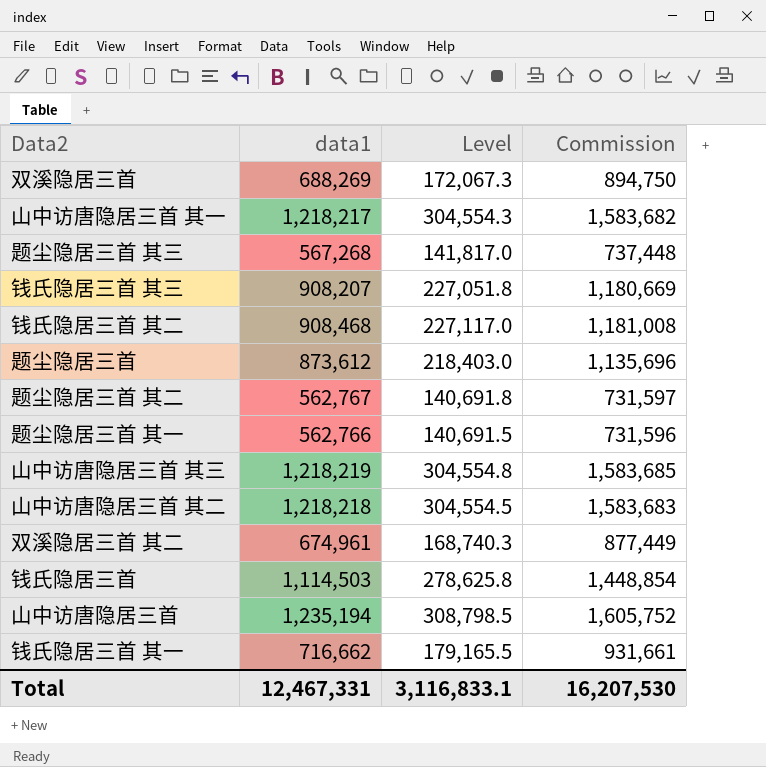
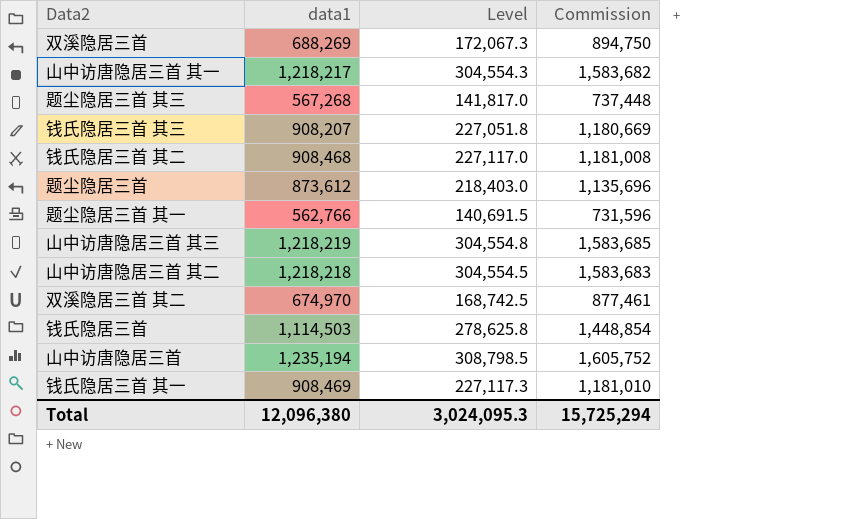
row 题尘隐居三首 其二: 562,767 | 140,691.8 | 731,597 -> none
双溪隐居三首 其二 | data1: 674,961 -> 674,970
双溪隐居三首 其二 | Level: 168,740.3 -> 168,742.5
双溪隐居三首 其二 | Commission: 877,449 -> 877,461
钱氏隐居三首 其一 | data1: 716,662 -> 908,469
钱氏隐居三首 其一 | Level: 179,165.5 -> 227,117.3
钱氏隐居三首 其一 | Commission: 931,661 -> 1,181,010
Total | data1: 12,467,331 -> 12,096,380
Total | Level: 3,116,833.1 -> 3,024,095.3
Total | Commission: 16,207,530 -> 15,725,294

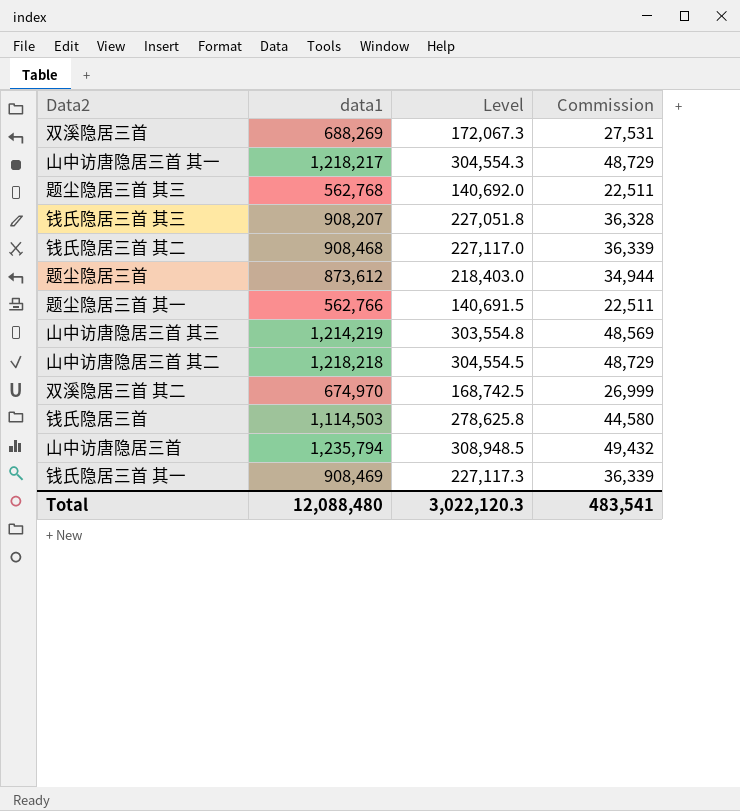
column Commission | formula: [data1] * 1.3 -> [data1] * 0.04
题尘隐居三首 其三 | data1: 567,268 -> 562,768
题尘隐居三首 其三 | Level: 141,817.0 -> 140,692.0
山中访唐隐居三首 其三 | data1: 1,218,219 -> 1,214,219
山中访唐隐居三首 其三 | Level: 304,554.8 -> 303,554.8
山中访唐隐居三首 | data1: 1,235,194 -> 1,235,794
山中访唐隐居三首 | Level: 308,798.5 -> 308,948.5
Total | data1: 12,096,380 -> 12,088,480
Total | Level: 3,024,095.3 -> 3,022,120.3
Total | Commission: 15,725,294 -> 483,541

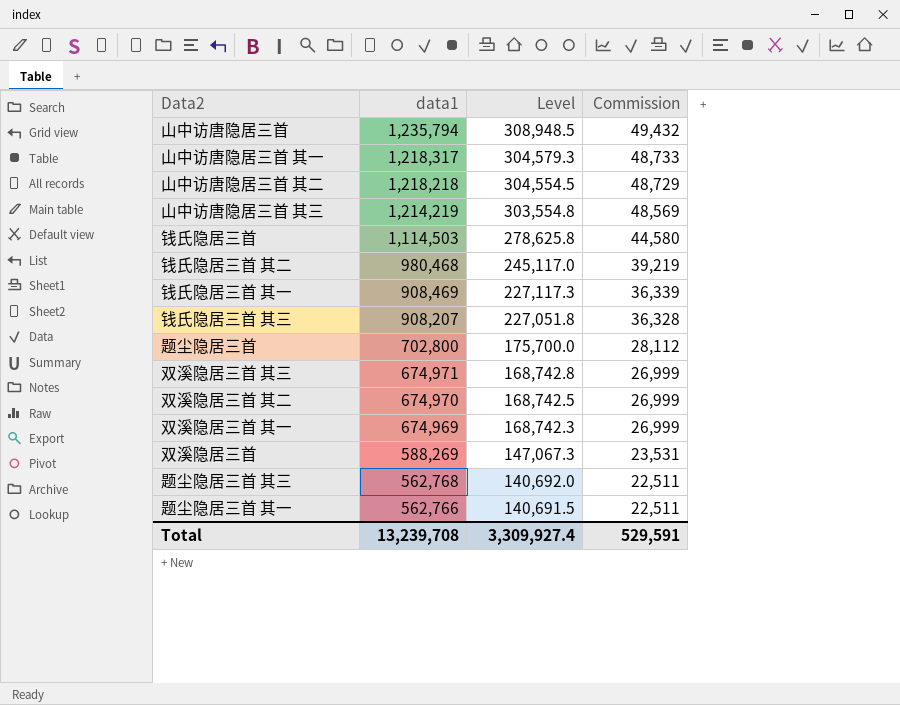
row order: none -> data1 descending
山中访唐隐居三首 其一 | data1: 1,218,217 -> 1,218,317
山中访唐隐居三首 其一 | Level: 304,554.3 -> 304,579.3
山中访唐隐居三首 其一 | Commission: 48,729 -> 48,733
钱氏隐居三首 其二 | data1: 908,468 -> 980,468
钱氏隐居三首 其二 | Level: 227,117.0 -> 245,117.0
钱氏隐居三首 其二 | Commission: 36,339 -> 39,219
题尘隐居三首 | data1: 873,612 -> 702,800
题尘隐居三首 | Level: 218,403.0 -> 175,700.0
题尘隐居三首 | Commission: 34,944 -> 28,112
row 双溪隐居三首 其三: none -> 674,971 | 168,742.8 | 26,999
row 双溪隐居三首 其一: none -> 674,969 | 168,742.3 | 26,999
双溪隐居三首 | data1: 688,269 -> 588,269
双溪隐居三首 | Level: 172,067.3 -> 147,067.3
双溪隐居三首 | Commission: 27,531 -> 23,531
Total | data1: 12,088,480 -> 13,239,708
Total | Level: 3,022,120.3 -> 3,309,927.4
Total | Commission: 483,541 -> 529,591

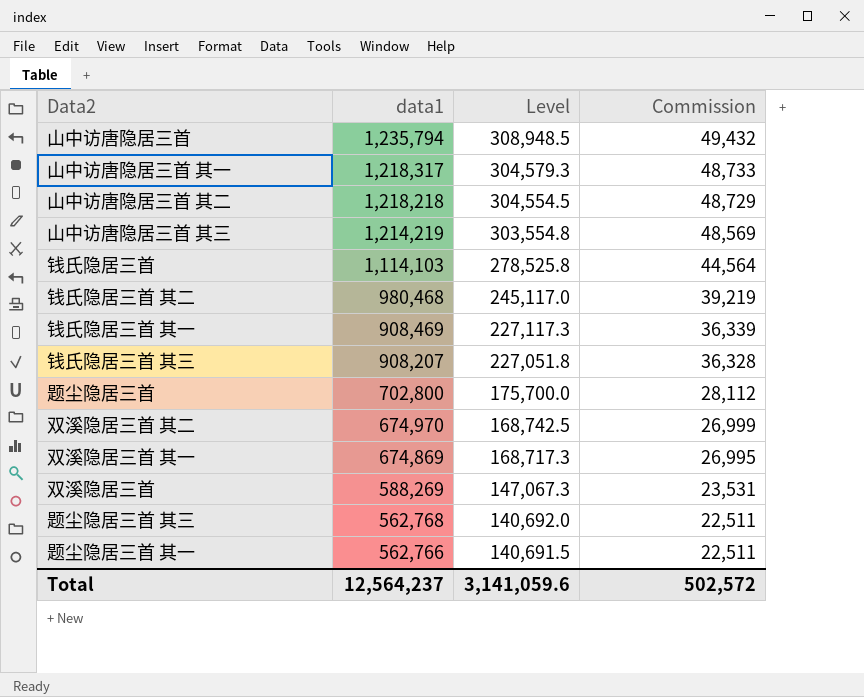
row 双溪隐居三首 其三: 674,971 | 168,742.8 | 26,999 -> none
钱氏隐居三首 | data1: 1,114,503 -> 1,114,103
钱氏隐居三首 | Level: 278,625.8 -> 278,525.8
钱氏隐居三首 | Commission: 44,580 -> 44,564
双溪隐居三首 其一 | data1: 674,969 -> 674,869
双溪隐居三首 其一 | Level: 168,742.3 -> 168,717.3
双溪隐居三首 其一 | Commission: 26,999 -> 26,995
Total | data1: 13,239,708 -> 12,564,237
Total | Level: 3,309,927.4 -> 3,141,059.6
Total | Commission: 529,591 -> 502,572

